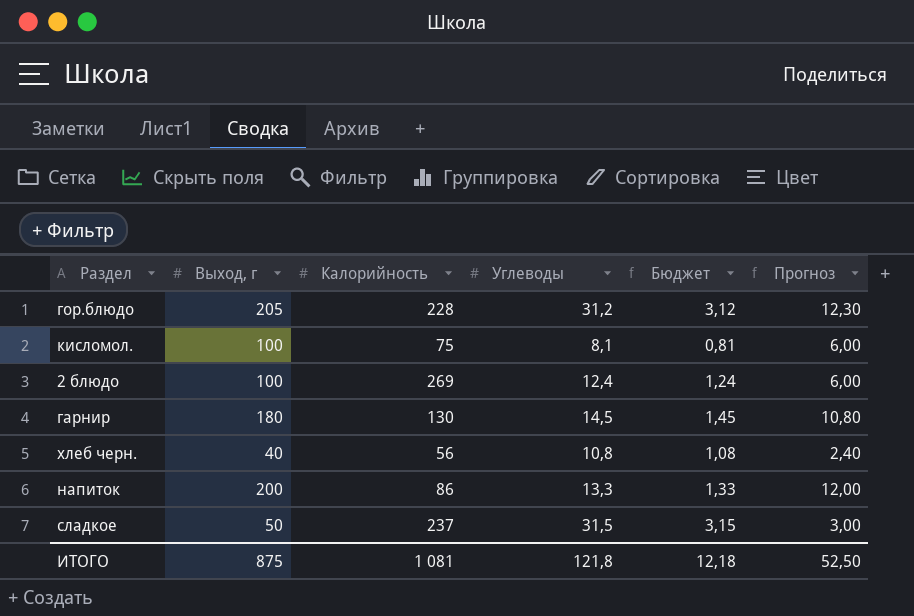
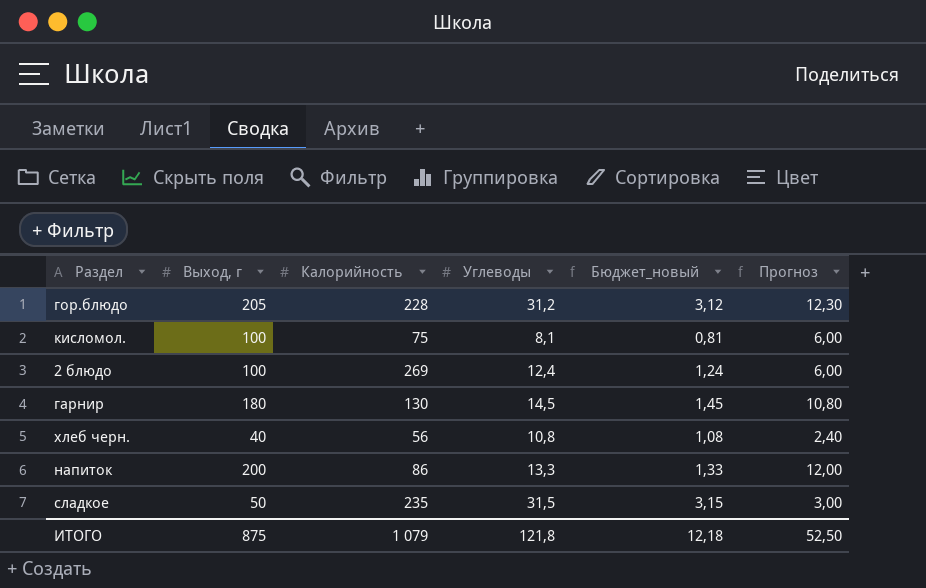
column name: Бюджет -> Бюджет_новый
сладкое | Калорийность: 237 -> 235
ИТОГО | Калорийность: 1 081 -> 1 079

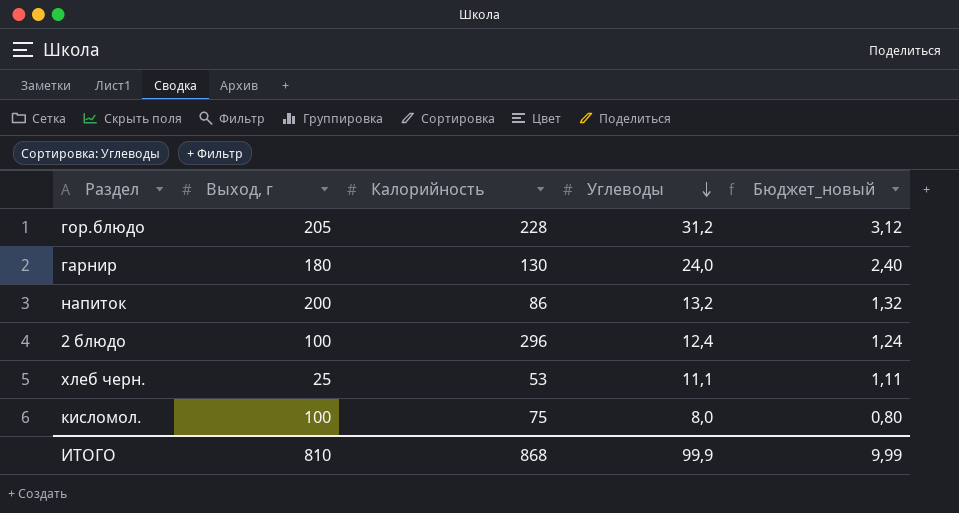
row order: none -> Углеводы descending
column Прогноз | formula: [Выход, г] * 0,06 -> none
row сладкое: 50 | 235 | 31,5 | 3,15 | 3,00 -> none
гарнир | Углеводы: 14,5 -> 24,0
гарнир | Бюджет_новый: 1,45 -> 2,40
напиток | Углеводы: 13,3 -> 13,2
напиток | Бюджет_новый: 1,33 -> 1,32
2 блюдо | Калорийность: 269 -> 296
хлеб черн. | Выход, г: 40 -> 25
хлеб черн. | Калорийность: 56 -> 53
хлеб черн. | Углеводы: 10,8 -> 11,1
хлеб черн. | Бюджет_новый: 1,08 -> 1,11
кисломол. | Углеводы: 8,1 -> 8,0
кисломол. | Бюджет_новый: 0,81 -> 0,80
ИТОГО | Выход, г: 875 -> 810
ИТОГО | Калорийность: 1 079 -> 868
ИТОГО | Углеводы: 121,8 -> 99,9
ИТОГО | Бюджет_новый: 12,18 -> 9,99

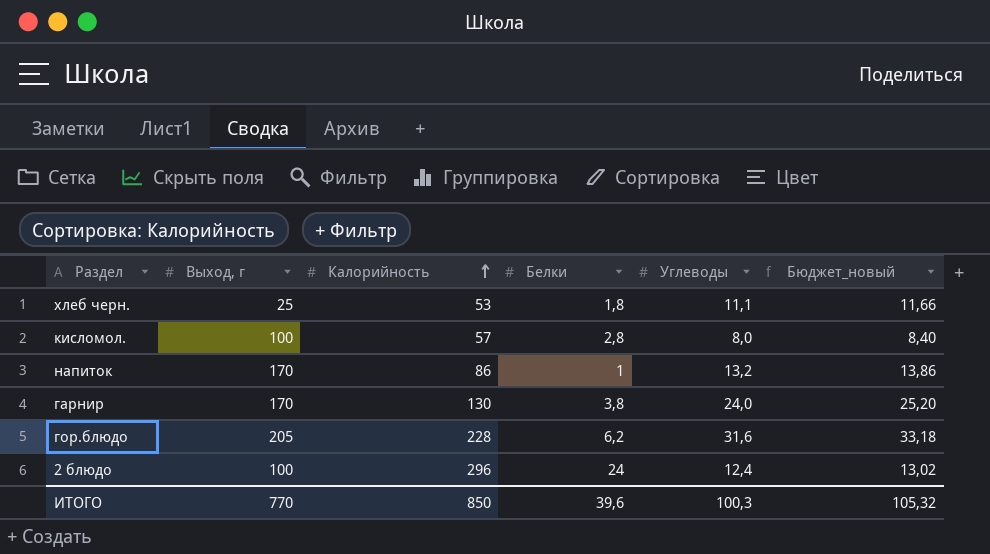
row order: Углеводы descending -> Калорийность ascending
column Белки | position: none -> 4
column Бюджет_новый | formula: [Углеводы] * 0,1 -> [Углеводы] * 1,05
кисломол. | Калорийность: 75 -> 57
напиток | Выход, г: 200 -> 170
гарнир | Выход, г: 180 -> 170
гор.блюдо | Углеводы: 31,2 -> 31,6
ИТОГО | Выход, г: 810 -> 770
ИТОГО | Калорийность: 868 -> 850
ИТОГО | Углеводы: 99,9 -> 100,3
ИТОГО | Бюджет_новый: 9,99 -> 105,32

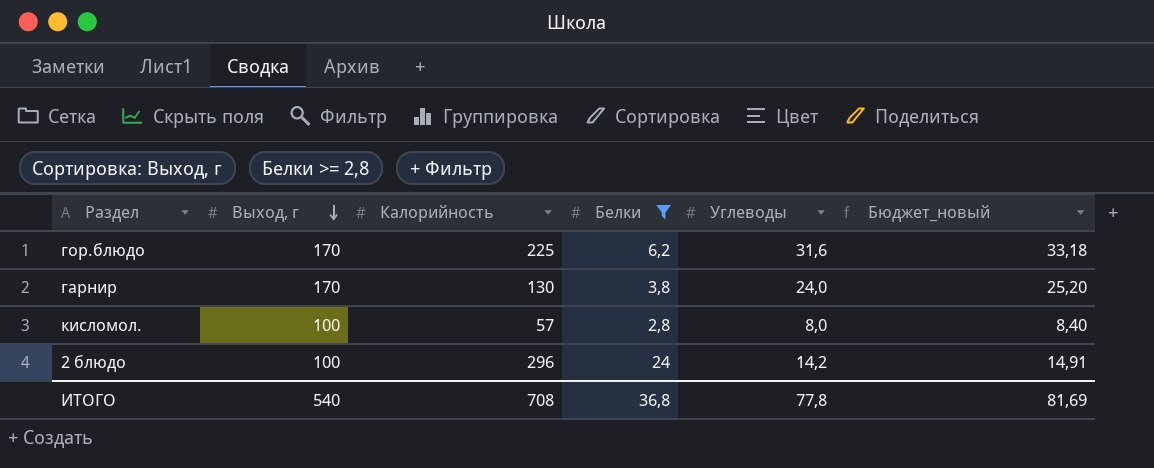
filter: none -> Белки >= 2,8
row order: Калорийность ascending -> Выход, г descending
гор.блюдо | Выход, г: 205 -> 170
гор.блюдо | Калорийность: 228 -> 225
2 блюдо | Углеводы: 12,4 -> 14,2
2 блюдо | Бюджет_новый: 13,02 -> 14,91
ИТОГО | Выход, г: 770 -> 540
ИТОГО | Калорийность: 850 -> 708
ИТОГО | Белки: 39,6 -> 36,8
ИТОГО | Углеводы: 100,3 -> 77,8
ИТОГО | Бюджет_новый: 105,32 -> 81,69

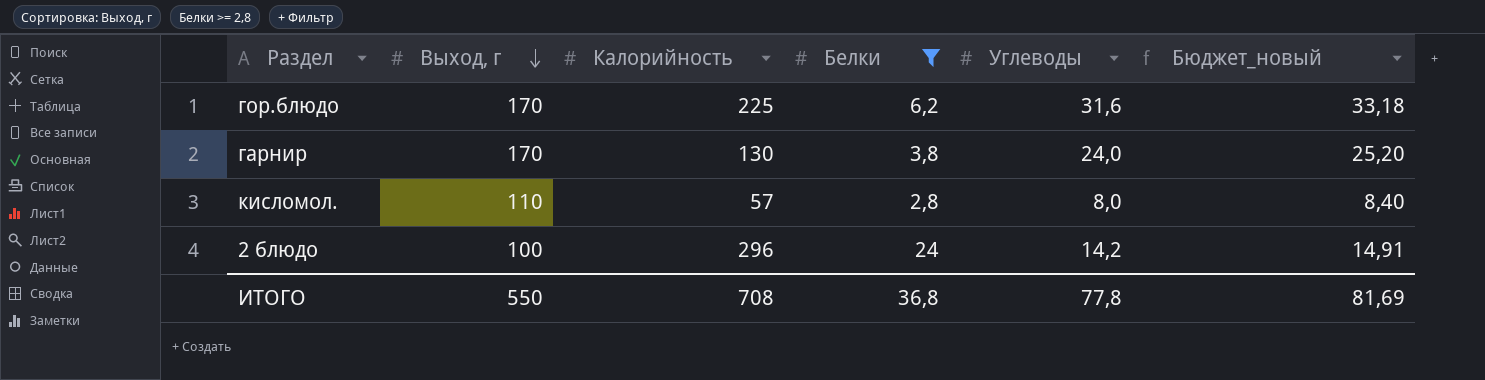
кисломол. | Выход, г: 100 -> 110
ИТОГО | Выход, г: 540 -> 550

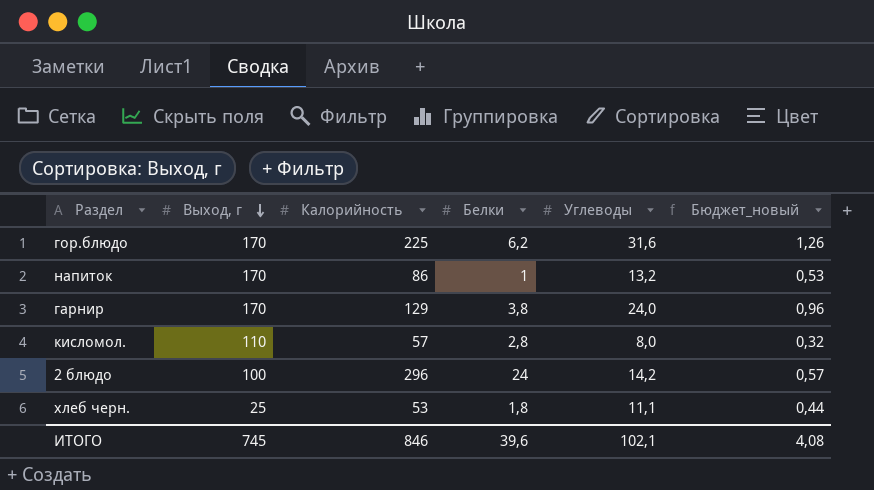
filter: Белки >= 2,8 -> none
column Бюджет_новый | formula: [Углеводы] * 1,05 -> [Углеводы] * 0,04
гарнир | Калорийность: 130 -> 129
ИТОГО | Выход, г: 550 -> 745
ИТОГО | Калорийность: 708 -> 846
ИТОГО | Белки: 36,8 -> 39,6
ИТОГО | Углеводы: 77,8 -> 102,1
ИТОГО | Бюджет_новый: 81,69 -> 4,08

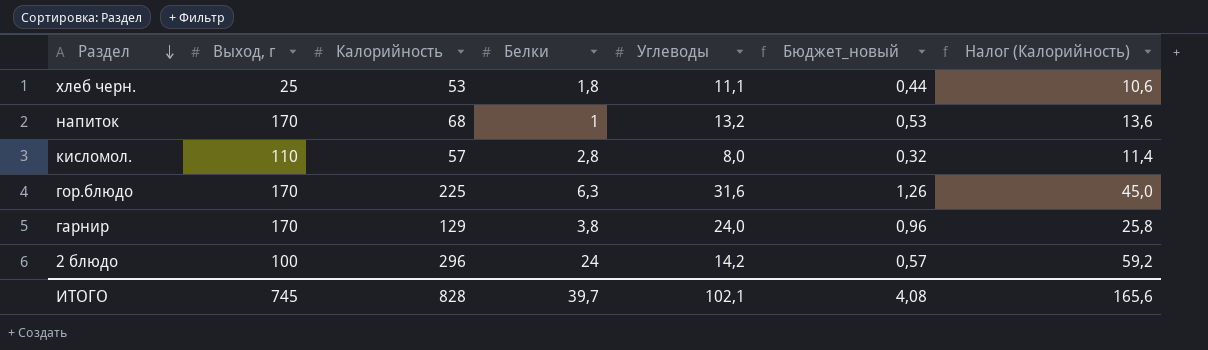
row order: Выход, г descending -> Раздел descending
column Налог (Калорийность) | formula: none -> [Калорийность] * 0,2
напиток | Калорийность: 86 -> 68
гор.блюдо | Белки: 6,2 -> 6,3
ИТОГО | Калорийность: 846 -> 828
ИТОГО | Белки: 39,6 -> 39,7

